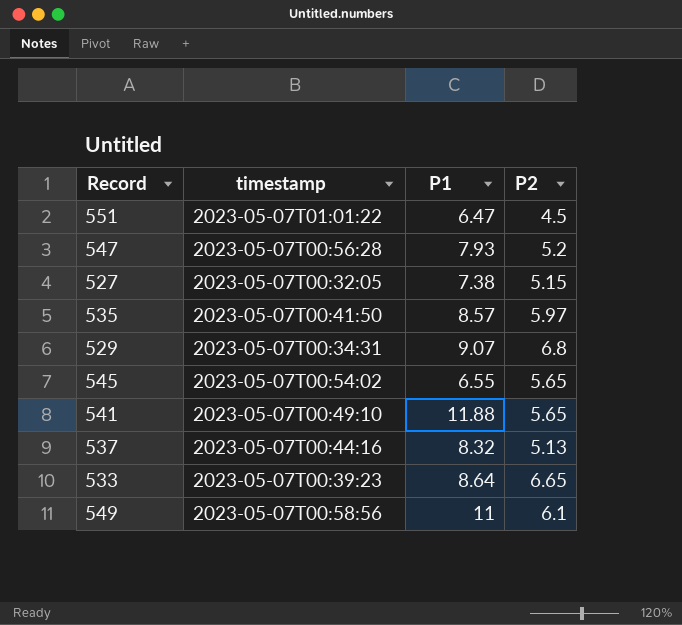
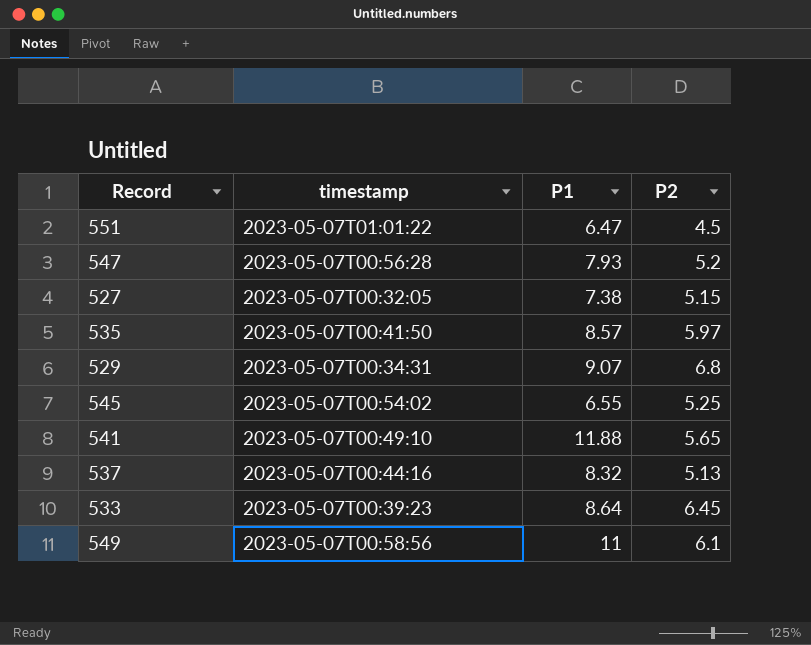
545 | P2: 5.65 -> 5.25
533 | P2: 6.65 -> 6.45

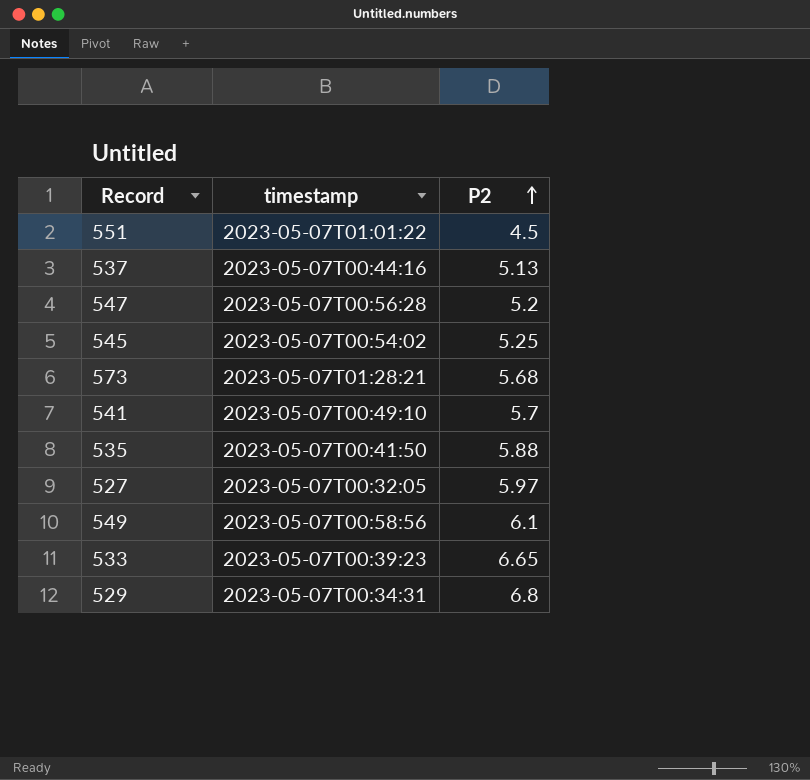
row order: none -> P2 ascending
column P1 | position: 3 -> none
row 573: none -> 2023-05-07T01:28:21 | 5.68
541 | P2: 5.65 -> 5.7
535 | P2: 5.97 -> 5.88
527 | P2: 5.15 -> 5.97
533 | P2: 6.45 -> 6.65

